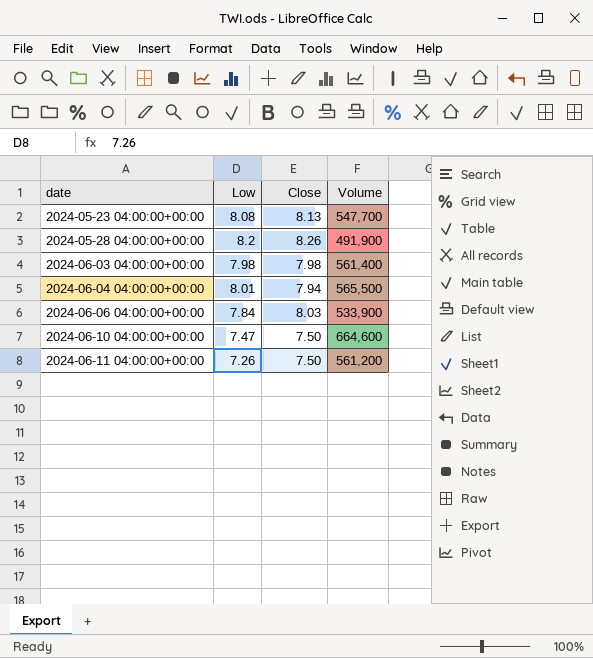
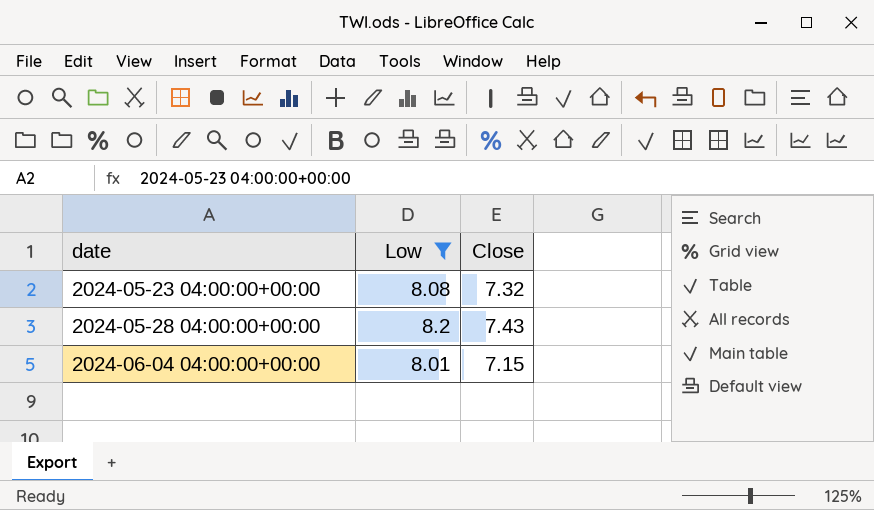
filter: none -> Low >= 8.01
column Volume | position: 4 -> none
2024-05-23 04:00:00+00:00 | Close: 8.13 -> 7.32
2024-05-28 04:00:00+00:00 | Close: 8.26 -> 7.43
2024-06-04 04:00:00+00:00 | Close: 7.94 -> 7.15

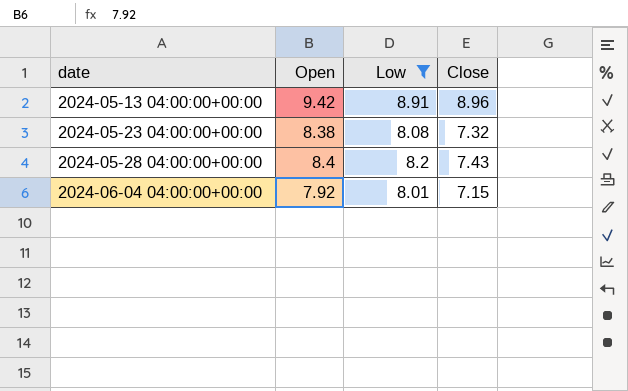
column Open | position: none -> 2
row 2024-05-13 04:00:00+00:00: none -> 9.42 | 8.91 | 8.96

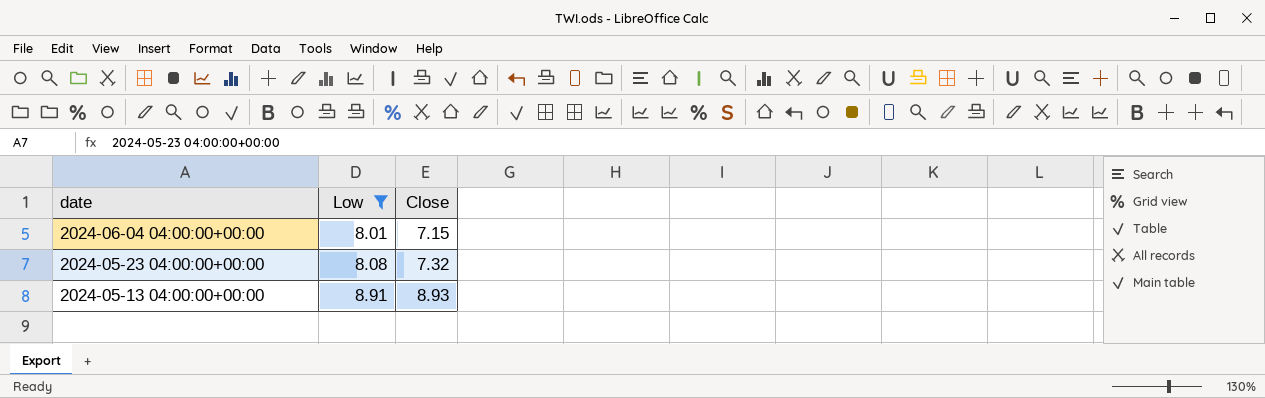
row order: date ascending -> date descending
column Open | position: 2 -> none
row 2024-05-28 04:00:00+00:00: 8.4 | 8.2 | 7.43 -> none
2024-05-13 04:00:00+00:00 | Close: 8.96 -> 8.93

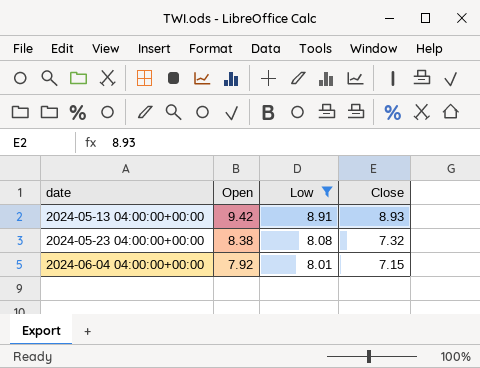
row order: date descending -> date ascending
column Open | position: none -> 2

